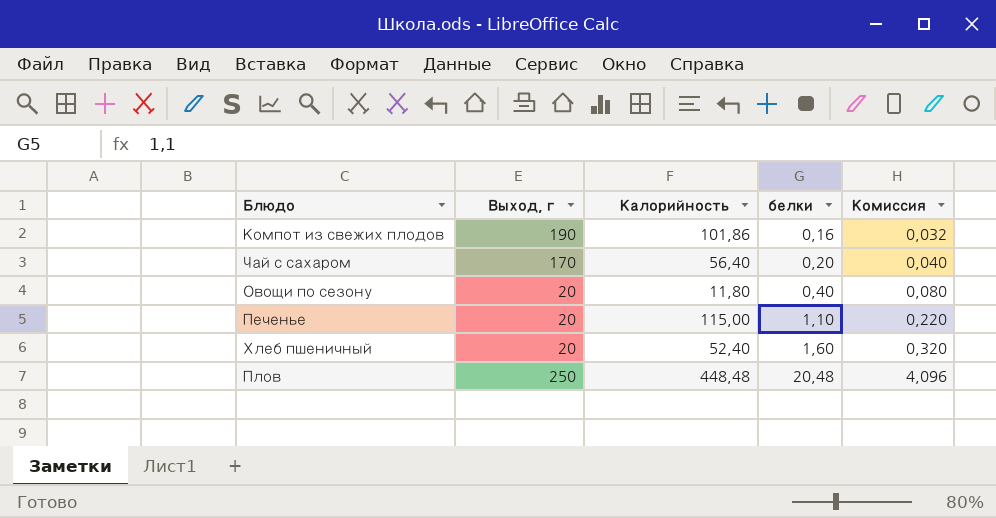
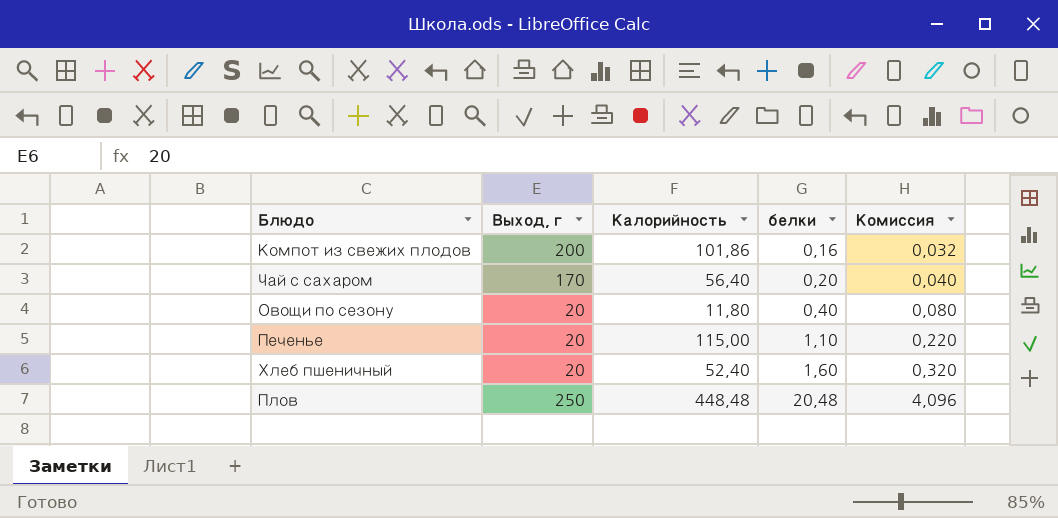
Компот из свежих плодов | Выход, г: 190 -> 200

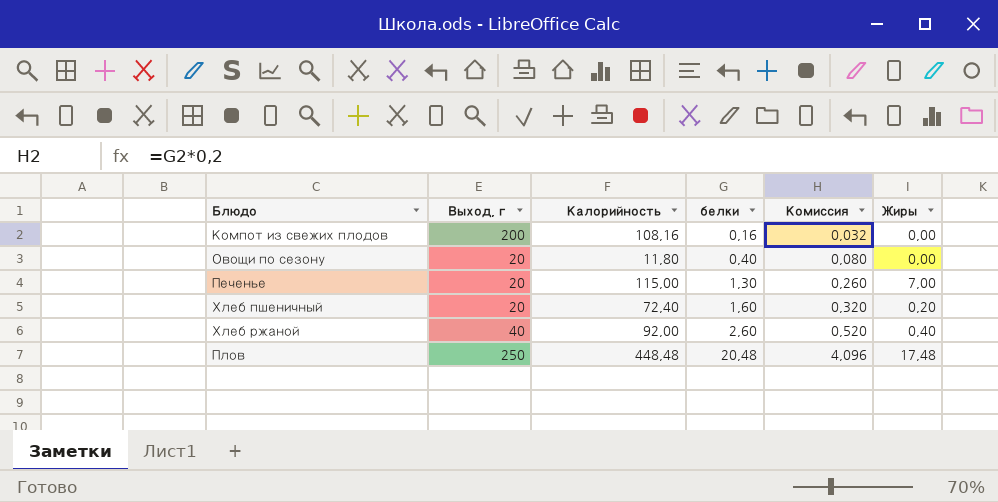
column Жиры | position: none -> 6
row Чай с сахаром: 170 | 56,40 | 0,20 | 0,040 -> none
Компот из свежих плодов | Калорийность: 101,86 -> 108,16
Печенье | белки: 1,10 -> 1,30
Печенье | Комиссия: 0,220 -> 0,260
Хлеб пшеничный | Калорийность: 52,40 -> 72,40
row Хлеб ржаной: none -> 40 | 92,00 | 2,60 | 0,520 | 0,40

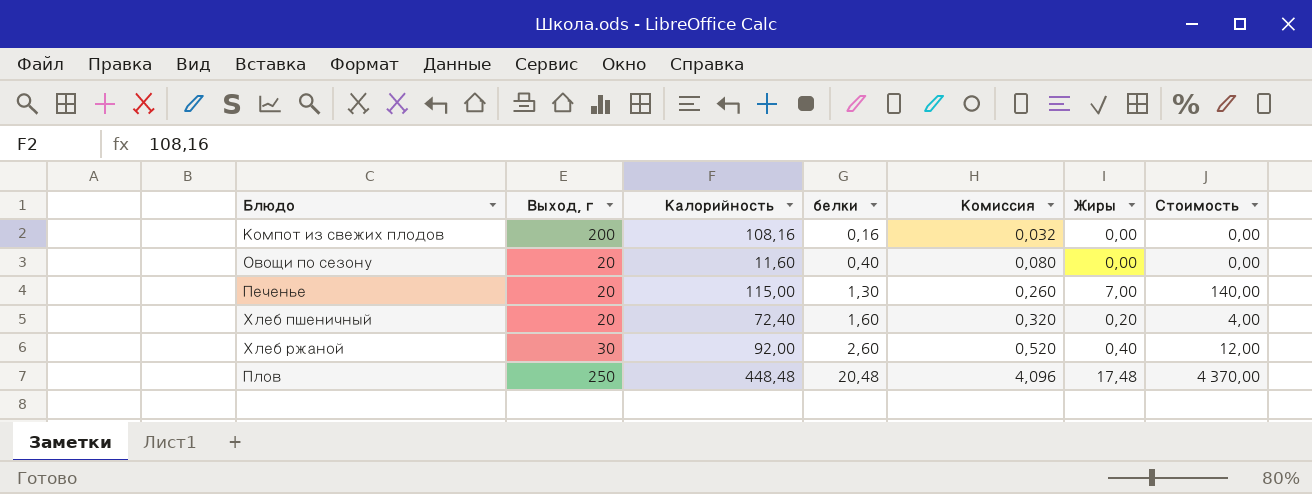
column Стоимость | formula: none -> [Выход, г] * [Жиры]
Овощи по сезону | Калорийность: 11,80 -> 11,60
Хлеб ржаной | Выход, г: 40 -> 30

